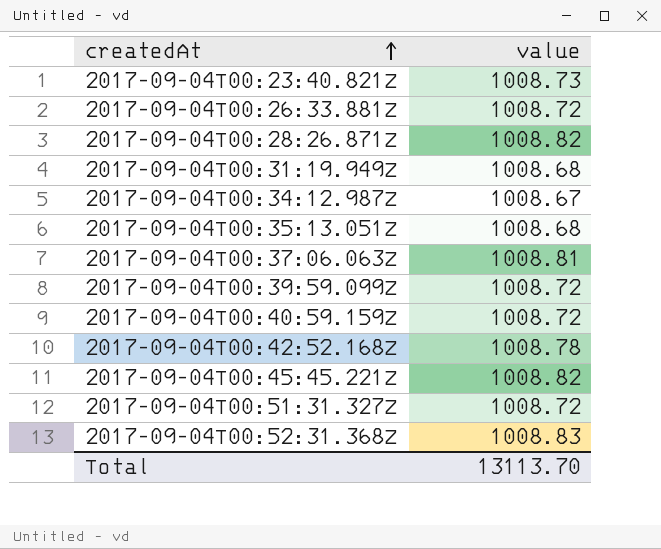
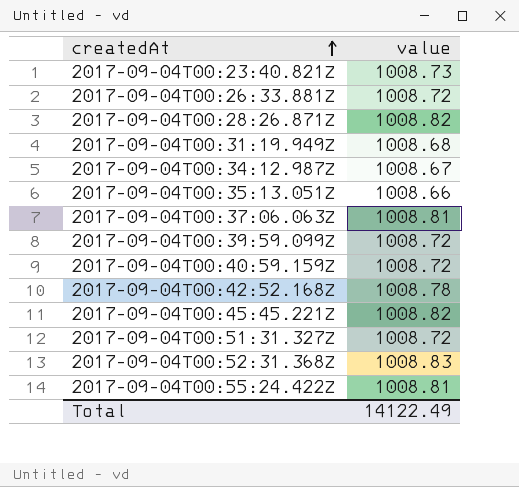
2017-09-04T00:35:13.051Z | value: 1008.68 -> 1008.66
row 2017-09-04T00:55:24.422Z: none -> 1008.81
Total | value: 13113.70 -> 14122.49

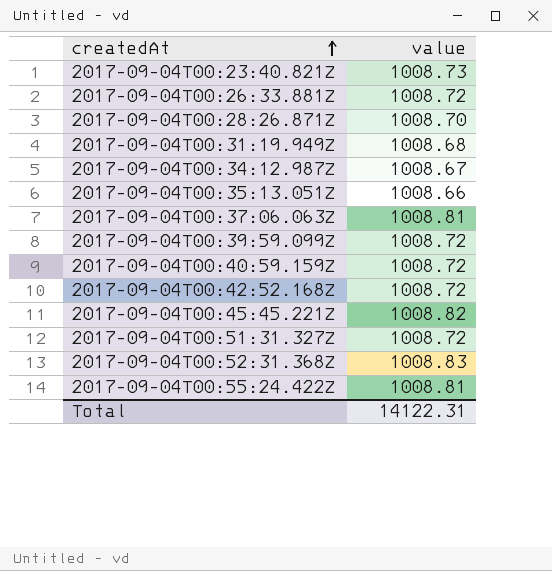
2017-09-04T00:28:26.871Z | value: 1008.82 -> 1008.70
2017-09-04T00:42:52.168Z | value: 1008.78 -> 1008.72
Total | value: 14122.49 -> 14122.31

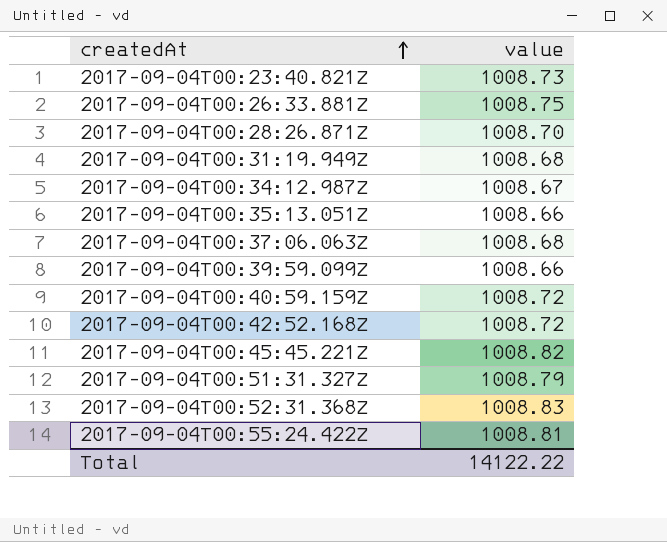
2017-09-04T00:26:33.881Z | value: 1008.72 -> 1008.75
2017-09-04T00:37:06.063Z | value: 1008.81 -> 1008.68
2017-09-04T00:39:59.099Z | value: 1008.72 -> 1008.66
2017-09-04T00:51:31.327Z | value: 1008.72 -> 1008.79
Total | value: 14122.31 -> 14122.22

